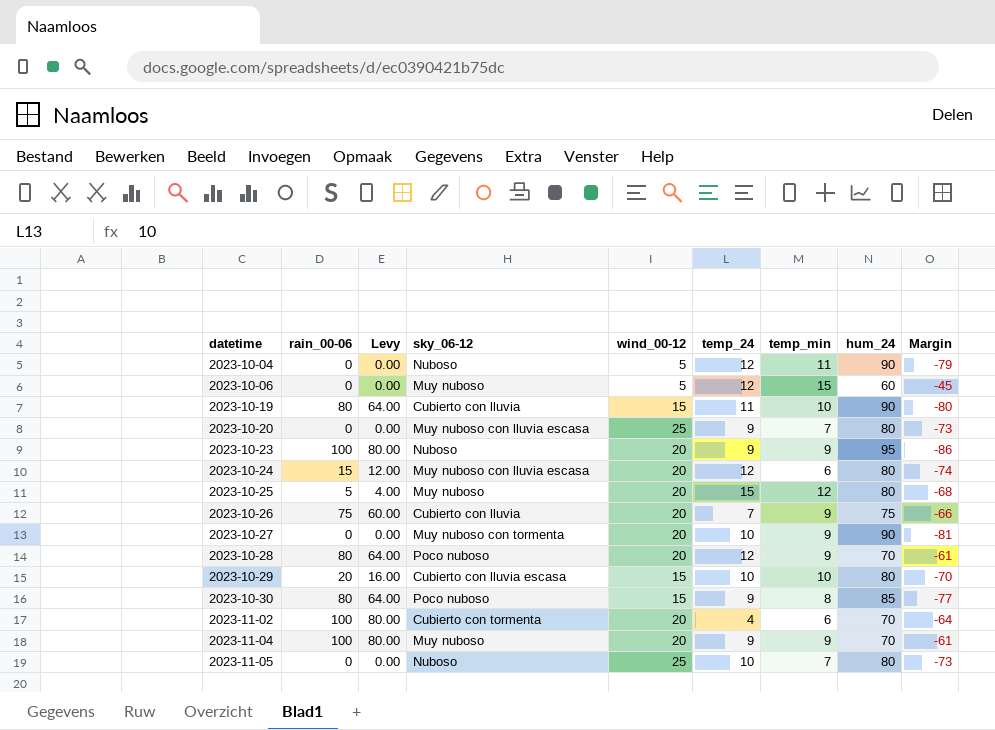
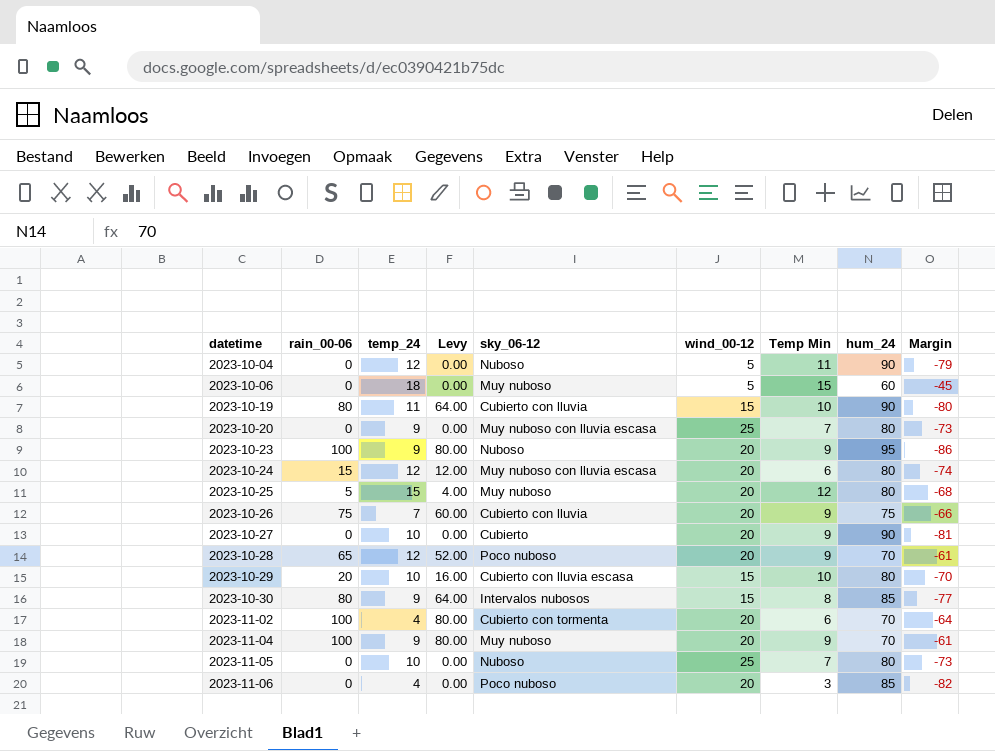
column temp_24 | position: 6 -> 3
column name: temp_min -> Temp Min
2023-10-06 | temp_24: 12 -> 18
2023-10-27 | sky_06-12: Muy nuboso con tormenta -> Cubierto
2023-10-28 | rain_00-06: 80 -> 65
2023-10-28 | Levy: 64.00 -> 52.00
2023-10-30 | sky_06-12: Poco nuboso -> Intervalos nubosos
row 2023-11-06: none -> 0 | 4 | 0.00 | Poco nuboso | 20 | 3 | 85 | -82

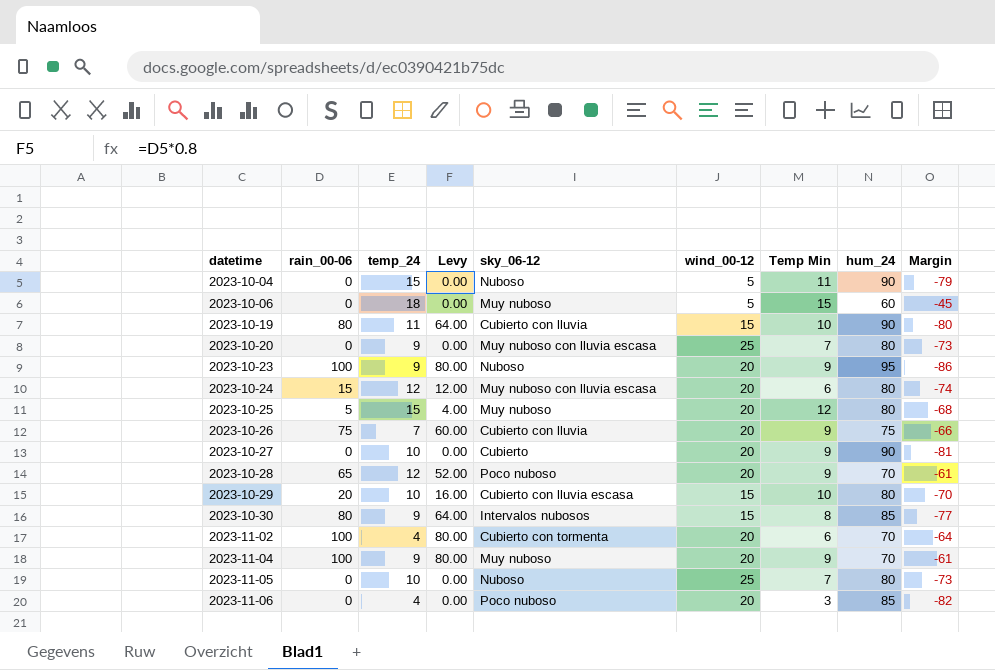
2023-10-04 | temp_24: 12 -> 15

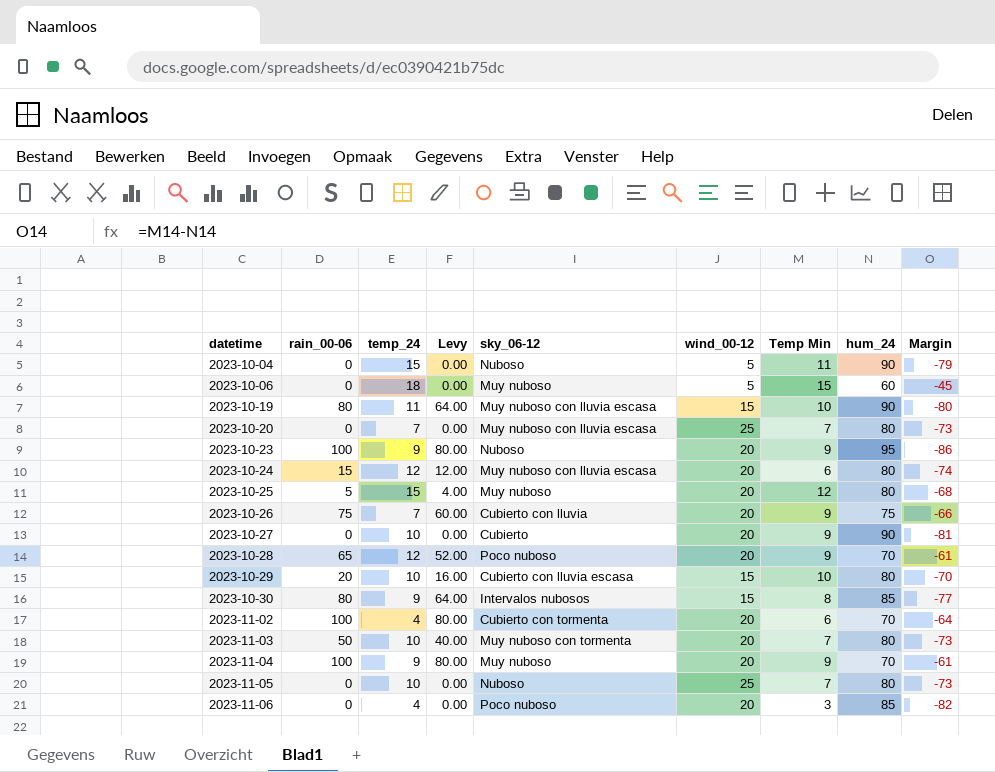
2023-10-19 | sky_06-12: Cubierto con lluvia -> Muy nuboso con lluvia escasa
2023-10-20 | temp_24: 9 -> 7
row 2023-11-03: none -> 50 | 10 | 40.00 | Muy nuboso con tormenta | 20 | 7 | 80 | -73

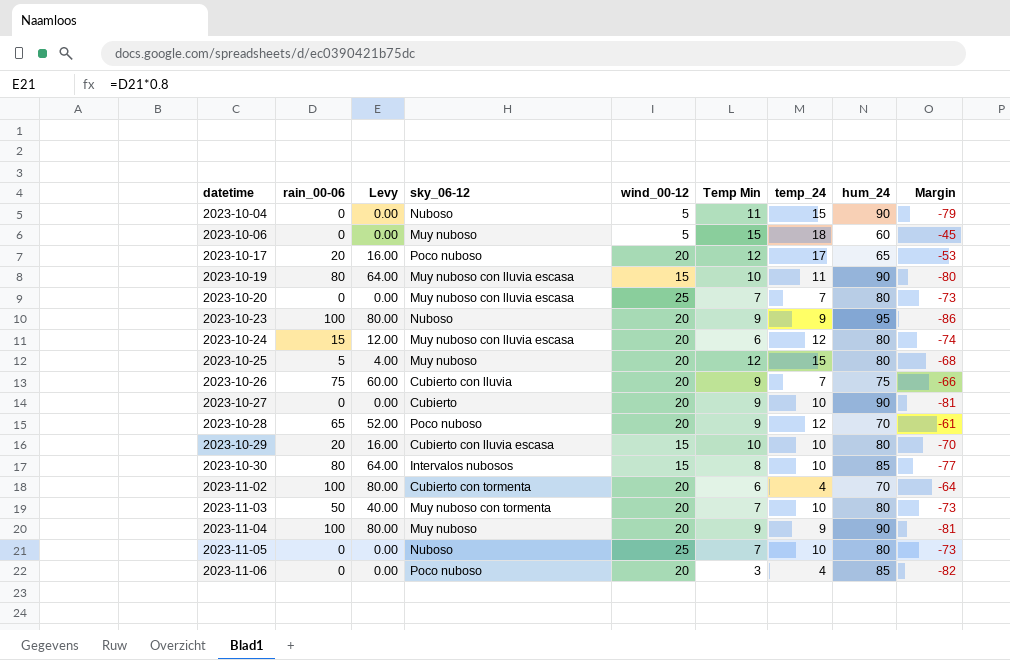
column temp_24 | position: 3 -> 7
row 2023-10-17: none -> 20 | 16.00 | Poco nuboso | 20 | 12 | 17 | 65 | -53
2023-10-30 | temp_24: 9 -> 10
2023-11-04 | hum_24: 70 -> 90
2023-11-04 | Margin: -61 -> -81

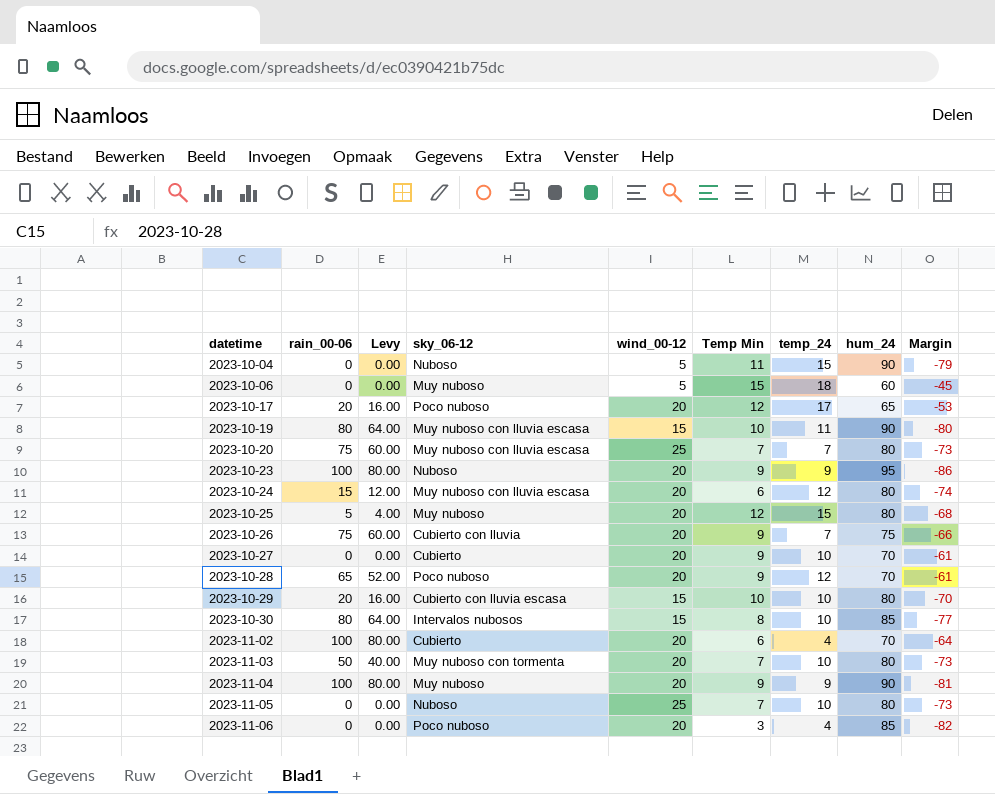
2023-10-20 | rain_00-06: 0 -> 75
2023-10-20 | Levy: 0.00 -> 60.00
2023-10-27 | hum_24: 90 -> 70
2023-10-27 | Margin: -81 -> -61
2023-11-02 | sky_06-12: Cubierto con tormenta -> Cubierto

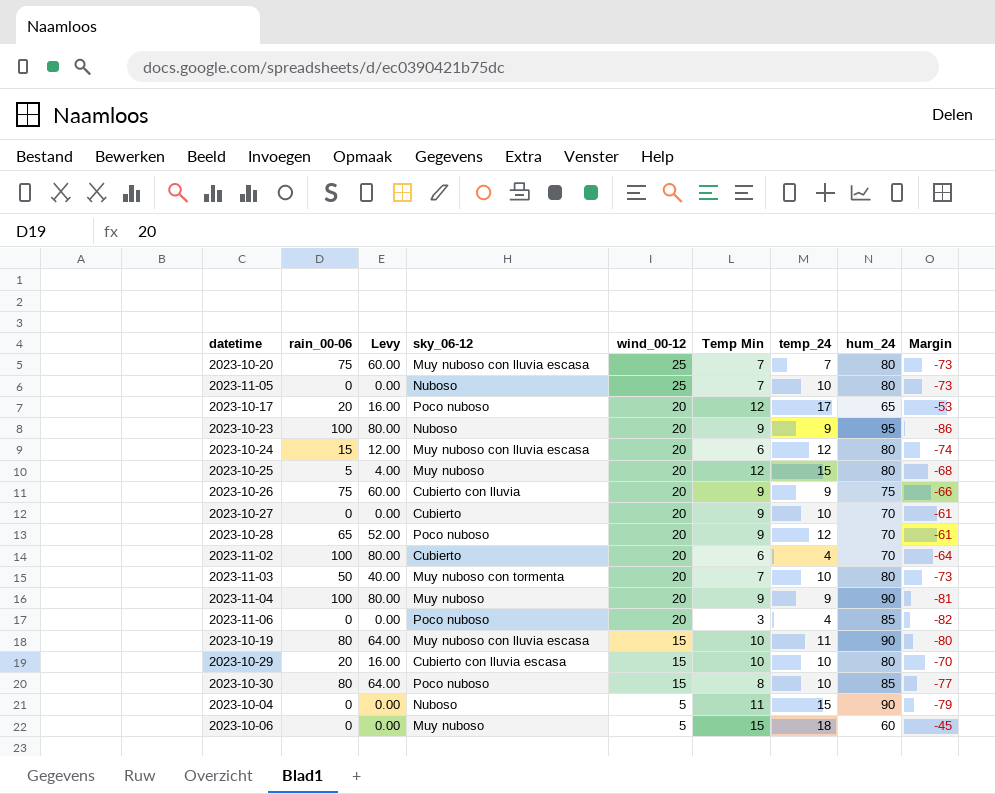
row order: datetime ascending -> wind_00-12 descending
2023-10-26 | temp_24: 7 -> 9
2023-10-30 | sky_06-12: Intervalos nubosos -> Poco nuboso

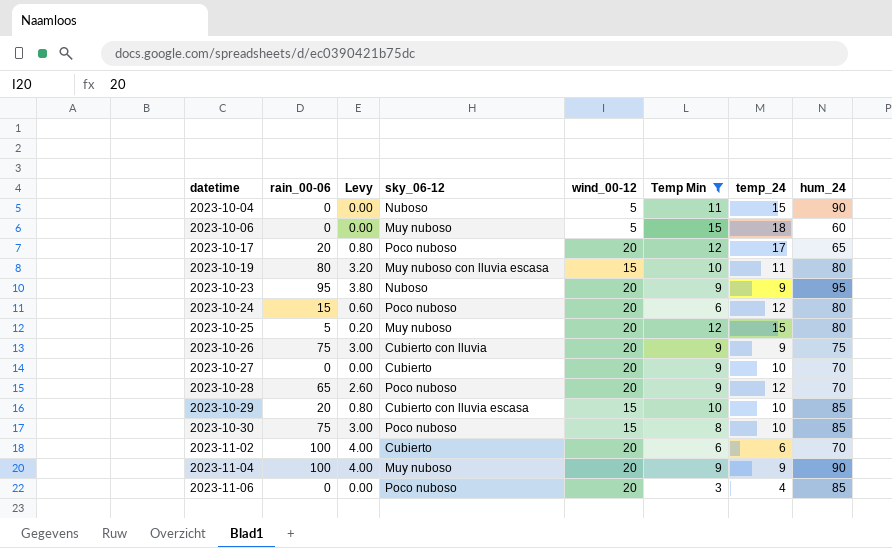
filter: none -> Temp Min != 7
row order: wind_00-12 descending -> datetime ascending
column Margin | formula: [Temp Min] - [hum_24] -> none
column Levy | formula: [rain_00-06] * 0.8 -> [rain_00-06] * 0.04
2023-10-19 | hum_24: 90 -> 80
2023-10-23 | rain_00-06: 100 -> 95
2023-10-24 | sky_06-12: Muy nuboso con lluvia escasa -> Poco nuboso
2023-10-29 | hum_24: 80 -> 85
2023-10-30 | rain_00-06: 80 -> 75
2023-11-02 | temp_24: 4 -> 6

